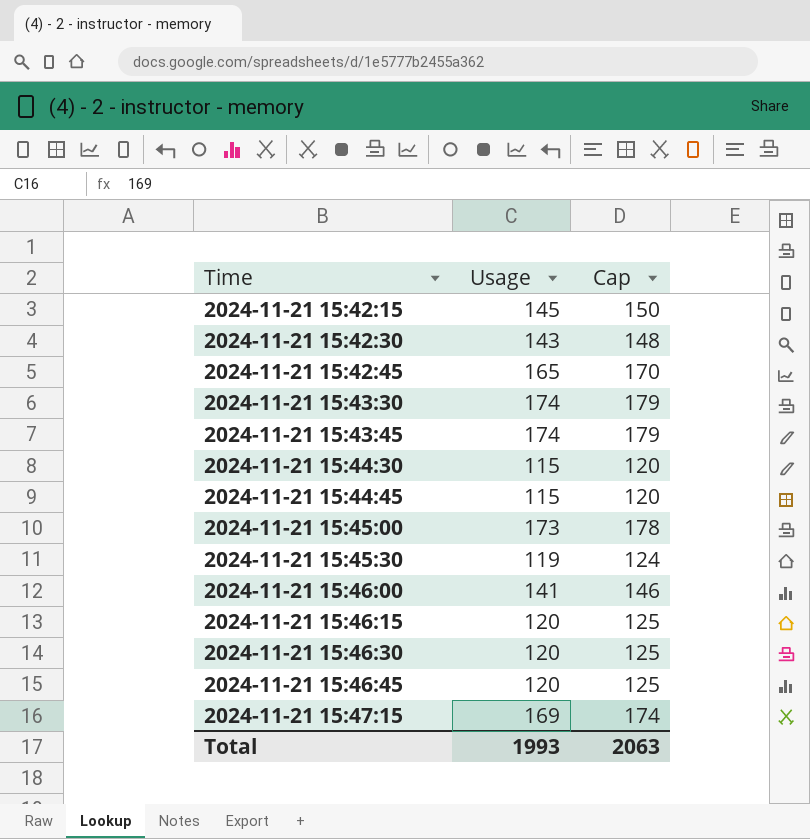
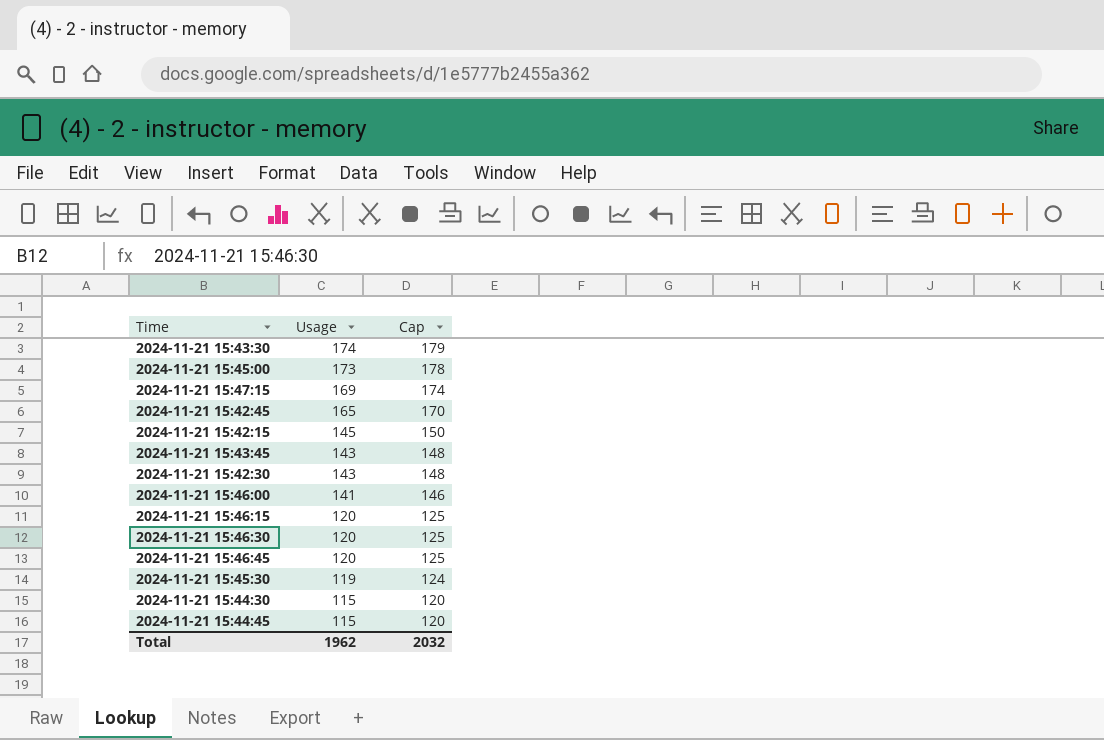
row order: Time ascending -> Usage descending
2024-11-21 15:43:45 | Usage: 174 -> 143
2024-11-21 15:43:45 | Cap: 179 -> 148
Total | Usage: 1993 -> 1962
Total | Cap: 2063 -> 2032

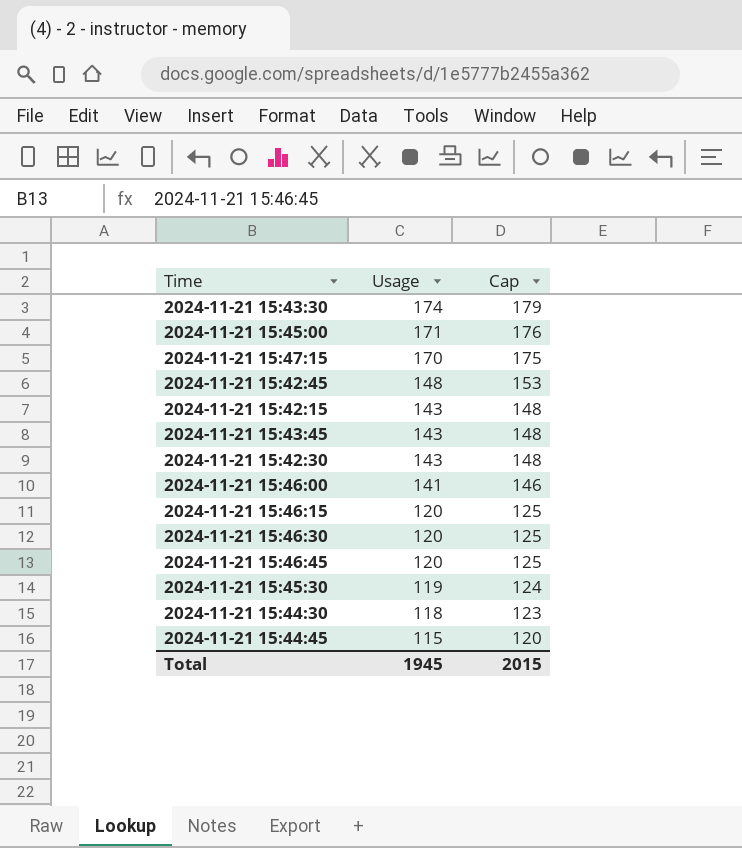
2024-11-21 15:45:00 | Usage: 173 -> 171
2024-11-21 15:45:00 | Cap: 178 -> 176
2024-11-21 15:47:15 | Usage: 169 -> 170
2024-11-21 15:47:15 | Cap: 174 -> 175
2024-11-21 15:42:45 | Usage: 165 -> 148
2024-11-21 15:42:45 | Cap: 170 -> 153
2024-11-21 15:42:15 | Usage: 145 -> 143
2024-11-21 15:42:15 | Cap: 150 -> 148
2024-11-21 15:44:30 | Usage: 115 -> 118
2024-11-21 15:44:30 | Cap: 120 -> 123
Total | Usage: 1962 -> 1945
Total | Cap: 2032 -> 2015

